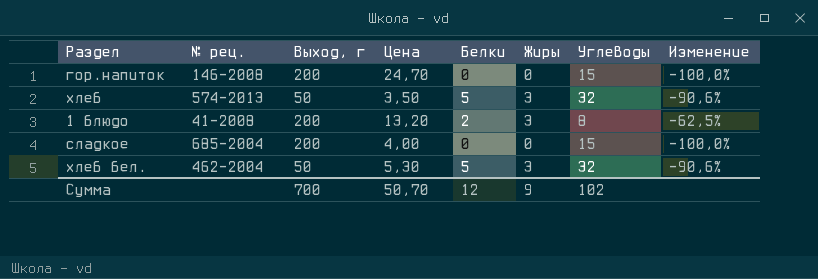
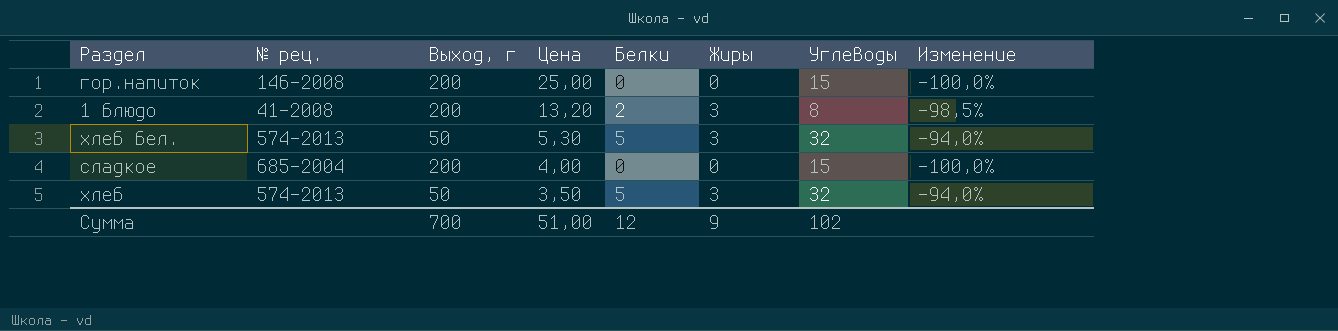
row order: none -> Цена descending
column Изменение | formula: ([Жиры] - [Углеводы]) / [Углеводы] -> ([Жиры] - [Выход, г]) / [Выход, г]
гор.напиток | Цена: 24,70 -> 25,00
хлеб бел. | № рец.: 462-2004 -> 574-2013
Сумма | Цена: 50,70 -> 51,00

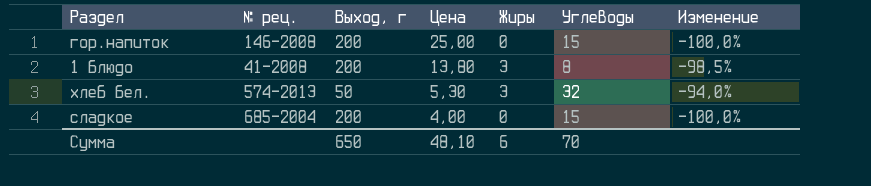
column Белки | position: 5 -> none
row хлеб: 574-2013 | 50 | 3,50 | 5 | 3 | 32 | -94,0% -> none
1 блюдо | Цена: 13,20 -> 13,80
Сумма | Выход, г: 700 -> 650
Сумма | Цена: 51,00 -> 48,10
Сумма | Жиры: 9 -> 6
Сумма | Углеводы: 102 -> 70

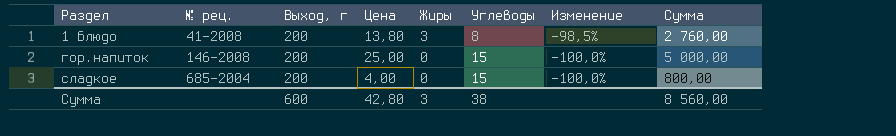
row order: Цена descending -> Раздел ascending
column Сумма | formula: none -> [Выход, г] * [Цена]
row хлеб бел.: 574-2013 | 50 | 5,30 | 3 | 32 | -94,0% -> none
Сумма | Выход, г: 650 -> 600
Сумма | Цена: 48,10 -> 42,80
Сумма | Жиры: 6 -> 3
Сумма | Углеводы: 70 -> 38

